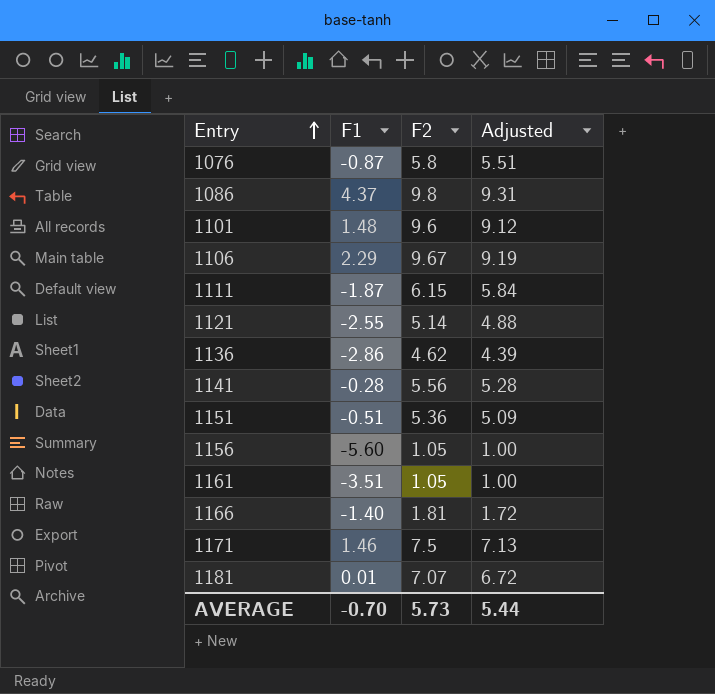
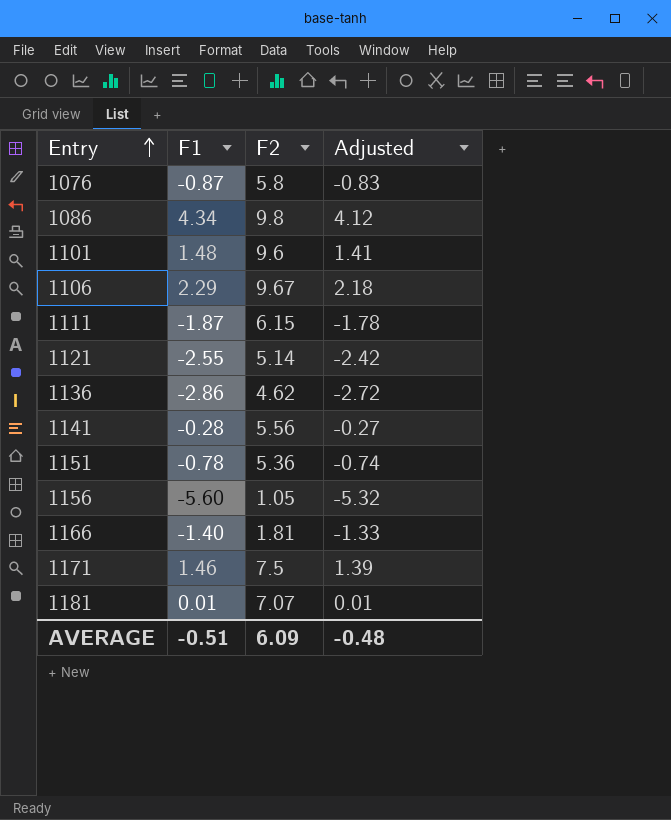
column Adjusted | formula: [F2] * 0.95 -> [F1] * 0.95
row 1161: -3.51 | 1.05 | 1.00 -> none
1086 | F1: 4.37 -> 4.34
1151 | F1: -0.51 -> -0.78
AVERAGE | F1: -0.70 -> -0.51
AVERAGE | F2: 5.73 -> 6.09
AVERAGE | Adjusted: 5.44 -> -0.48

